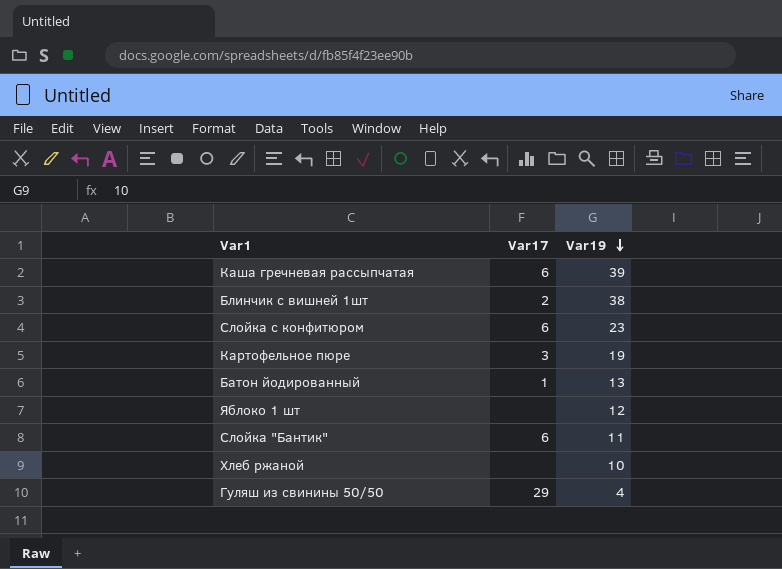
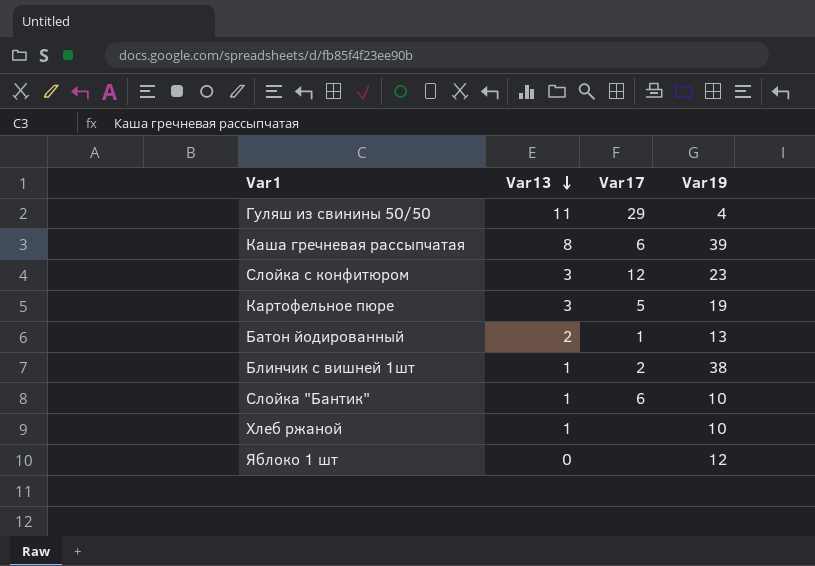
row order: Var19 descending -> Var13 descending
column Var13 | position: none -> 2
Слойка с конфитюром | Var17: 6 -> 12
Картофельное пюре | Var17: 3 -> 5
Слойка "Бантик" | Var19: 11 -> 10

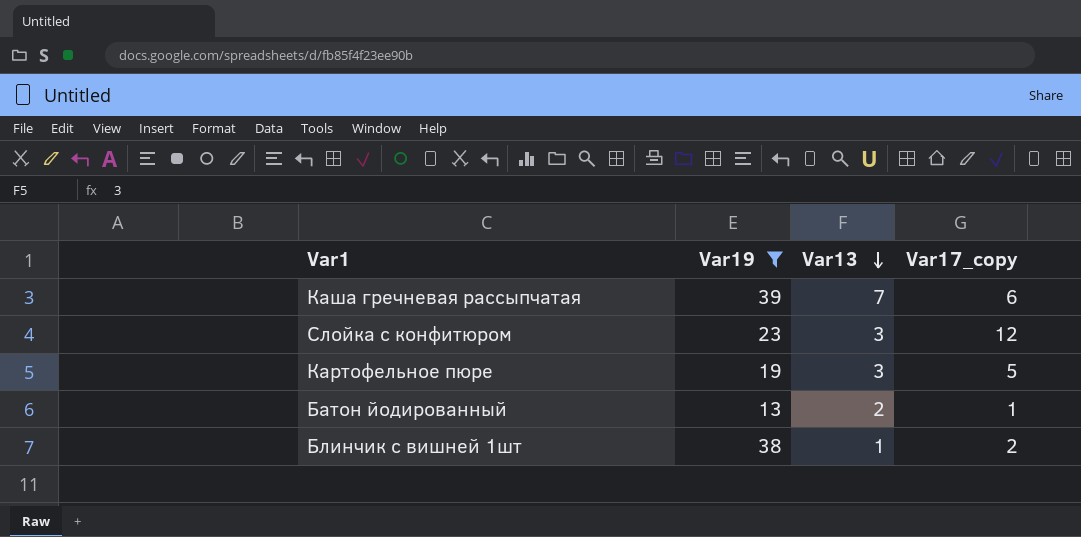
filter: none -> Var19 >= 13
column Var19 | position: 4 -> 2
column name: Var17 -> Var17_copy
Каша гречневая рассыпчатая | Var13: 8 -> 7

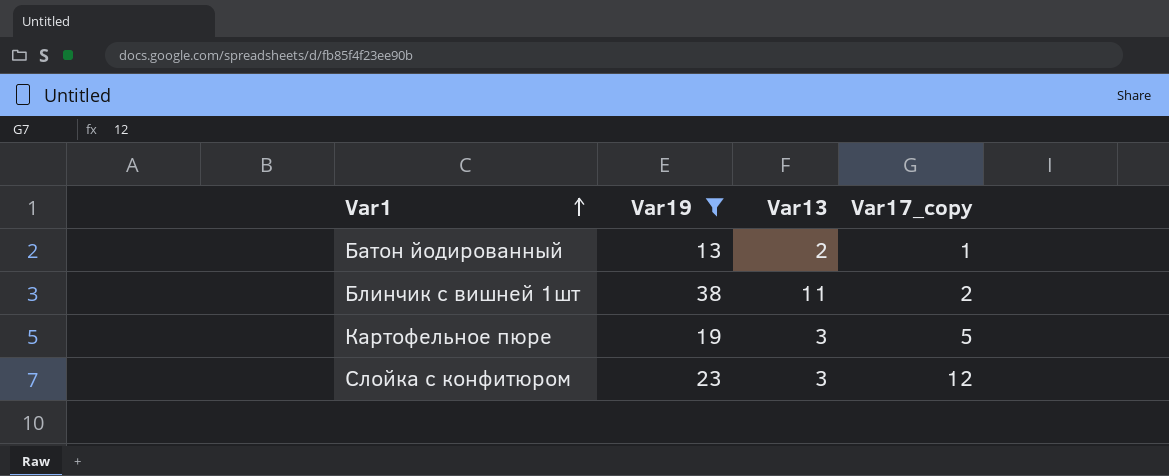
row order: Var13 descending -> Var1 ascending
row Каша гречневая рассыпчатая: 39 | 7 | 6 -> none
Блинчик с вишней 1шт | Var13: 1 -> 11

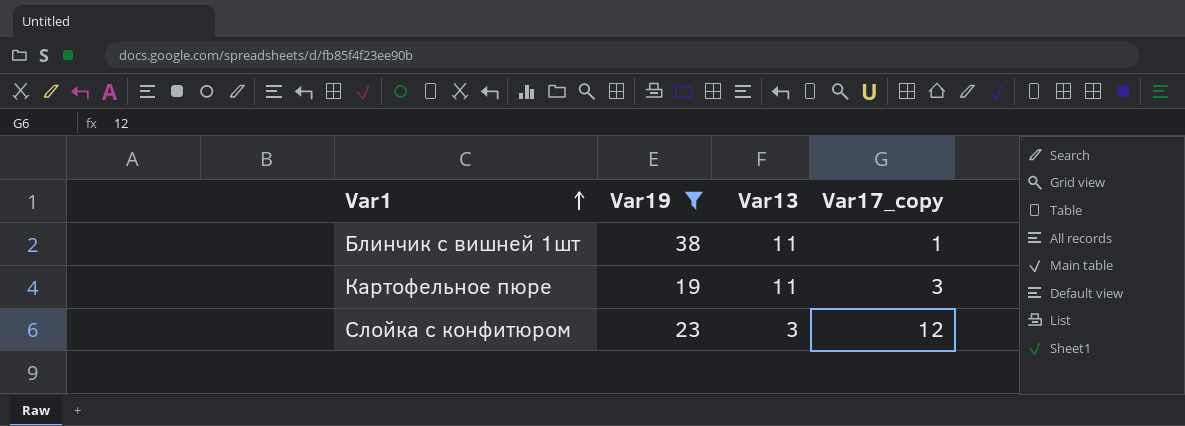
row Батон йодированный: 13 | 2 | 1 -> none
Блинчик с вишней 1шт | Var17_copy: 2 -> 1
Картофельное пюре | Var13: 3 -> 11
Картофельное пюре | Var17_copy: 5 -> 3

